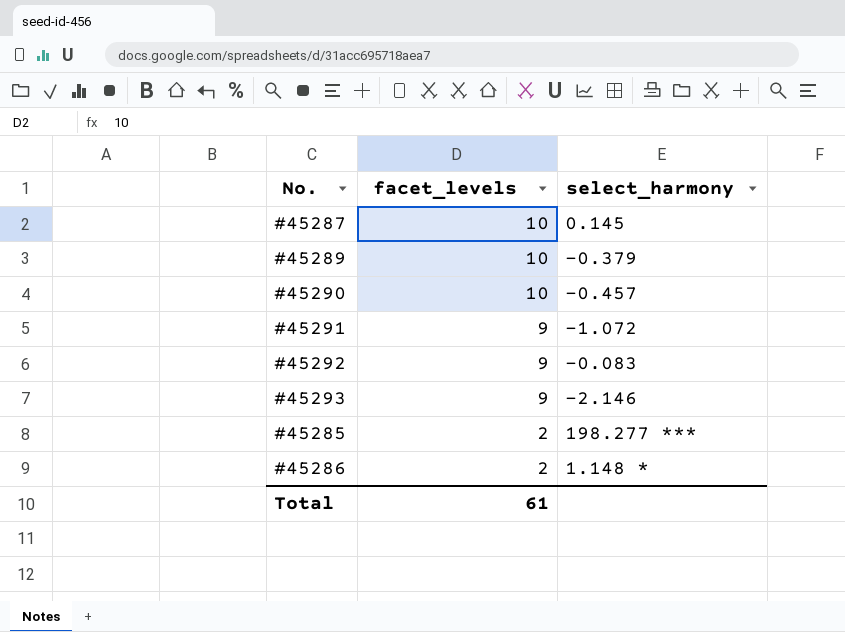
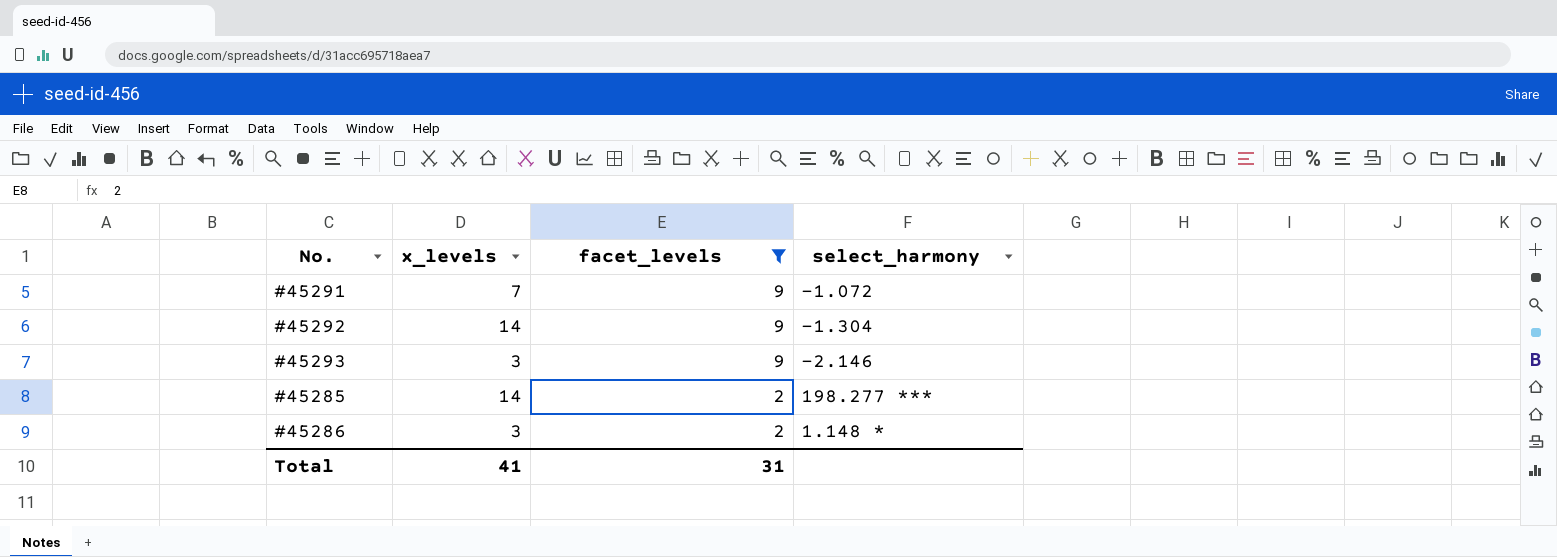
filter: none -> facet_levels != 10
column x_levels | position: none -> 2
#45292 | select_harmony: -0.083 -> -1.304
Total | facet_levels: 61 -> 31

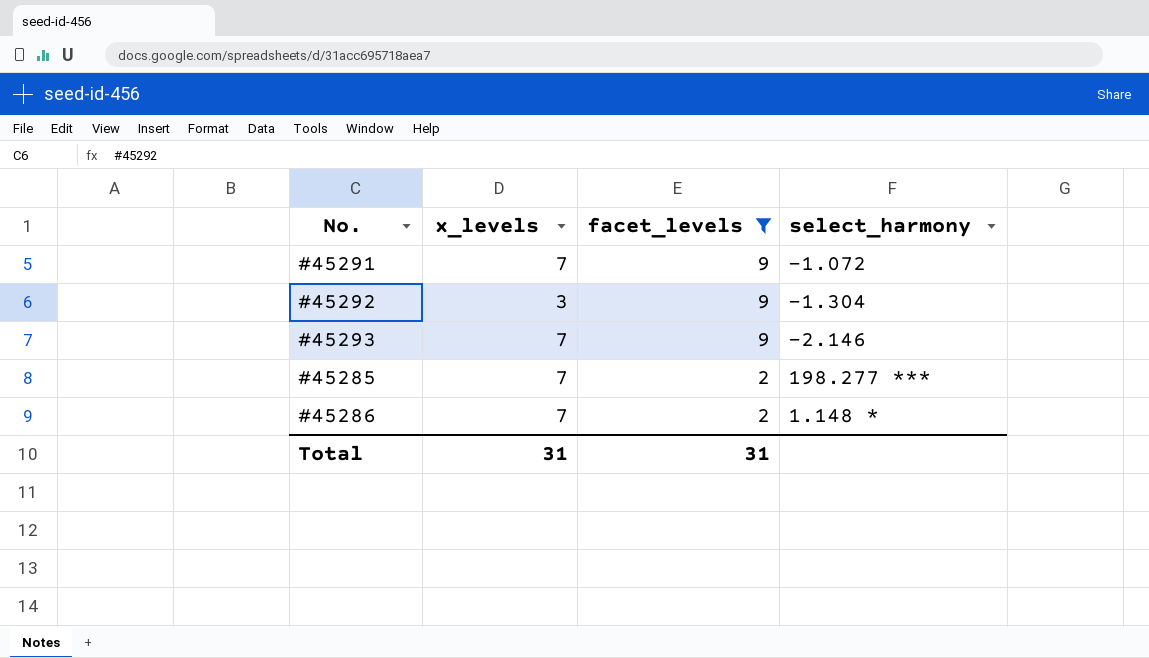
#45292 | x_levels: 14 -> 3
#45293 | x_levels: 3 -> 7
#45285 | x_levels: 14 -> 7
#45286 | x_levels: 3 -> 7
Total | x_levels: 41 -> 31

